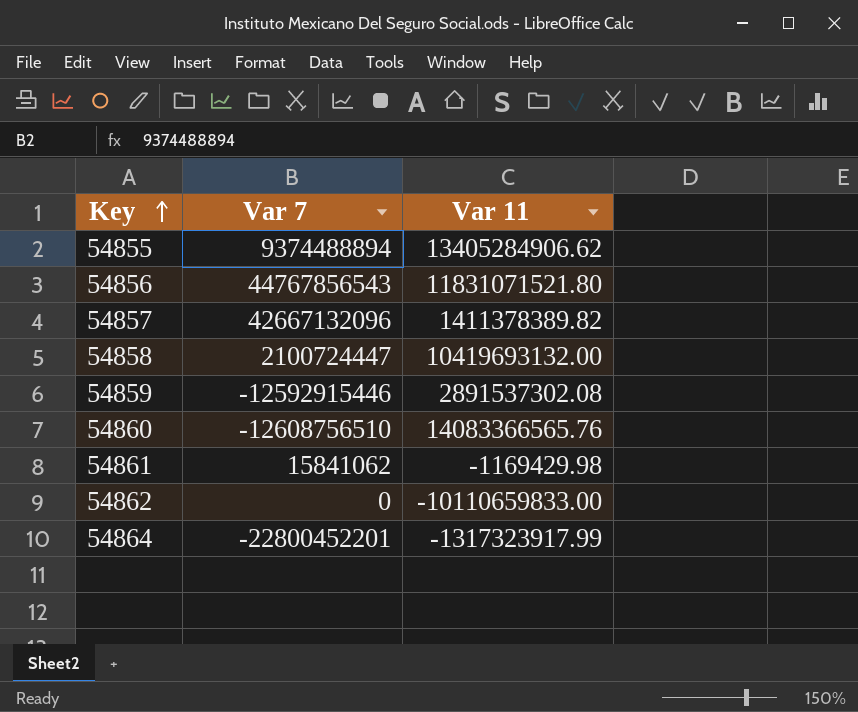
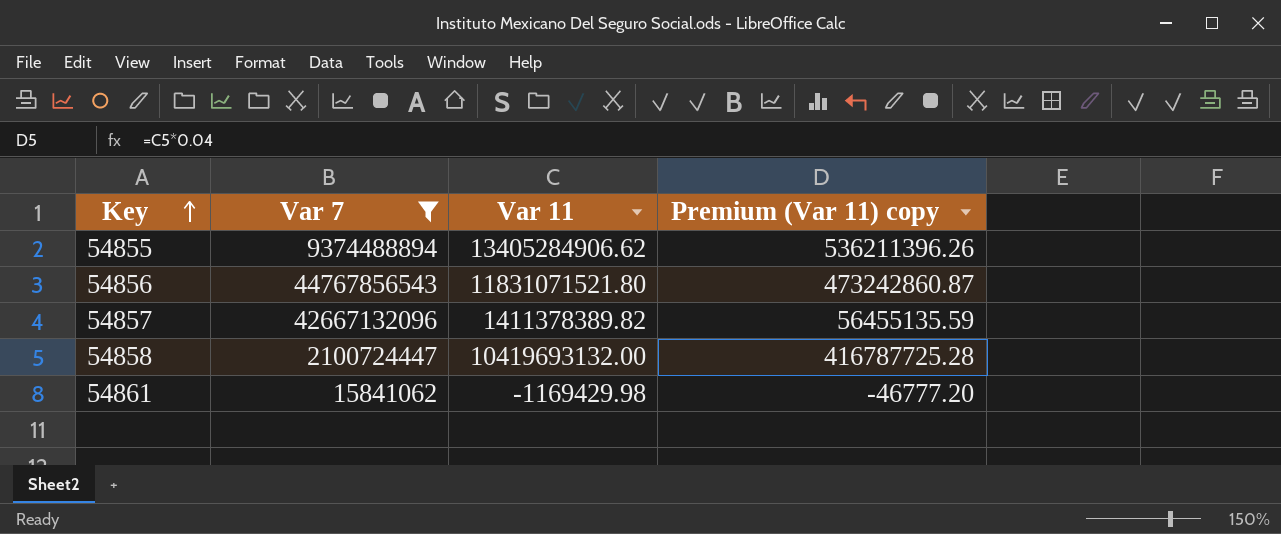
filter: none -> Var 7 >= 15841062
column Premium (Var 11) copy | formula: none -> [Var 11] * 0.04

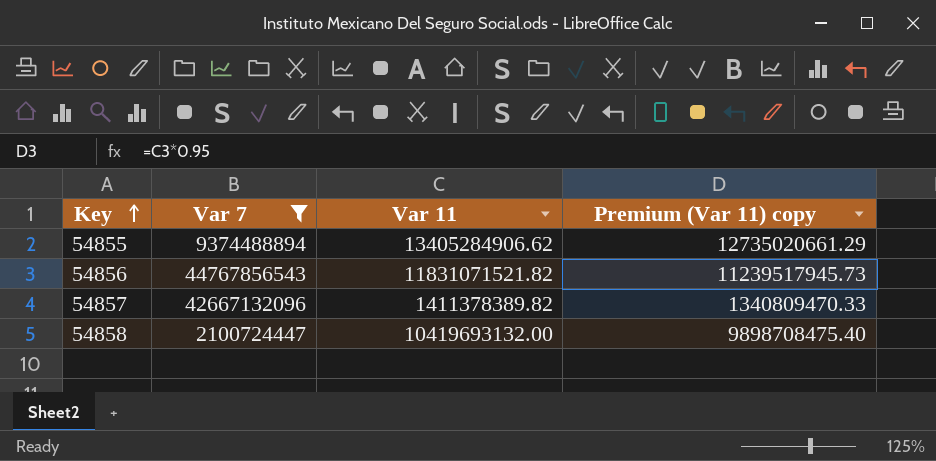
column Premium (Var 11) copy | formula: [Var 11] * 0.04 -> [Var 11] * 0.95
row 54861: 15841062 | -1169429.98 | -46777.20 -> none
54856 | Var 11: 11831071521.80 -> 11831071521.82

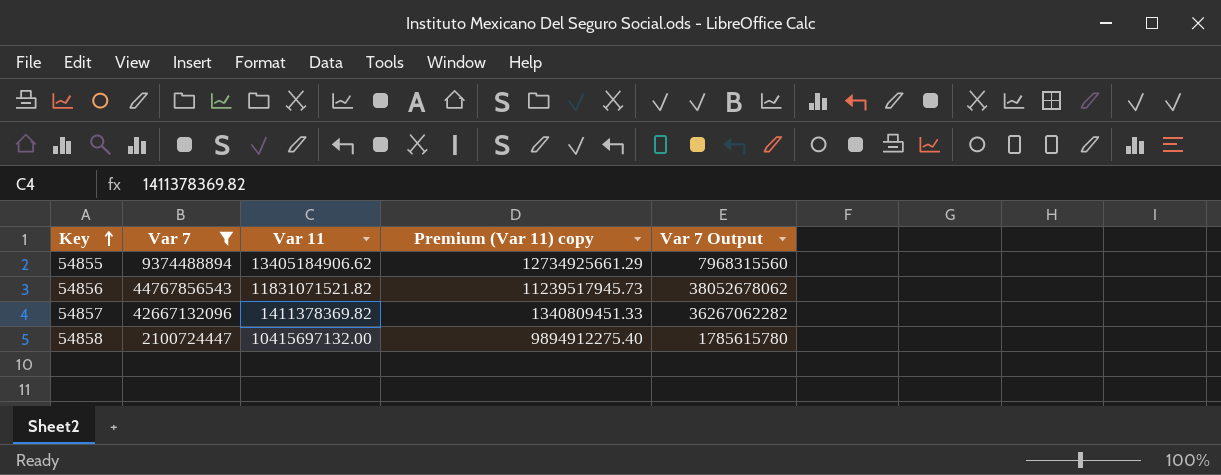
column Var 7 Output | formula: none -> [Var 7] * 0.85
54855 | Var 11: 13405284906.62 -> 13405184906.62
54855 | Premium (Var 11) copy: 12735020661.29 -> 12734925661.29
54857 | Var 11: 1411378389.82 -> 1411378369.82
54857 | Premium (Var 11) copy: 1340809470.33 -> 1340809451.33
54858 | Var 11: 10419693132.00 -> 10415697132.00
54858 | Premium (Var 11) copy: 9898708475.40 -> 9894912275.40

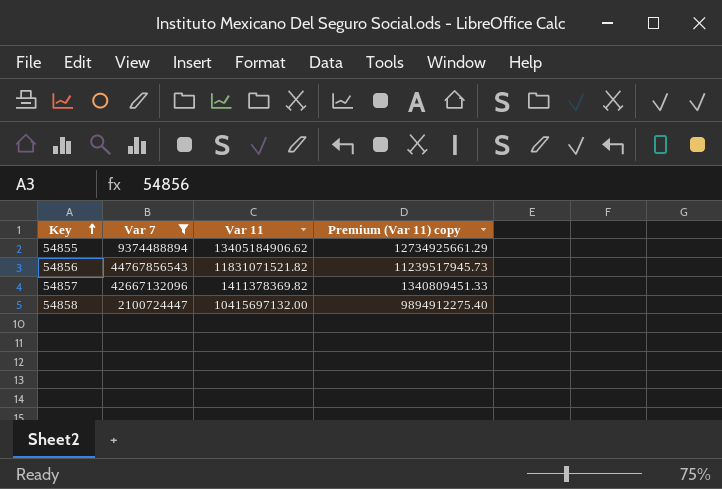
column Var 7 Output | formula: [Var 7] * 0.85 -> none

